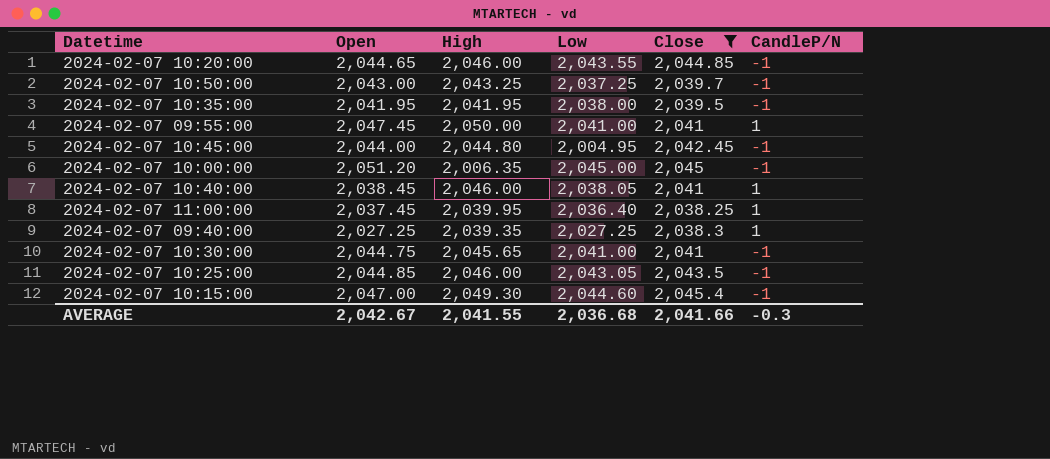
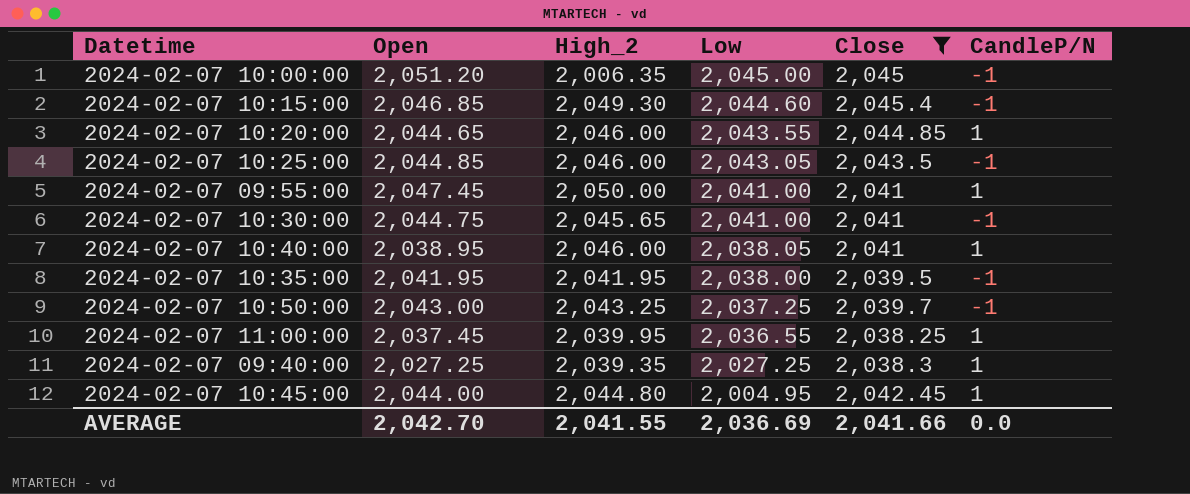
row order: none -> Low descending
column name: High -> High_2
2024-02-07 10:15:00 | Open: 2,047.00 -> 2,046.85
2024-02-07 10:20:00 | CandleP/N: -1 -> 1
2024-02-07 10:40:00 | Open: 2,038.45 -> 2,038.95
2024-02-07 11:00:00 | Low: 2,036.40 -> 2,036.55
2024-02-07 10:45:00 | CandleP/N: -1 -> 1
AVERAGE | Open: 2,042.67 -> 2,042.70
AVERAGE | Low: 2,036.68 -> 2,036.69
AVERAGE | CandleP/N: -0.3 -> 0.0

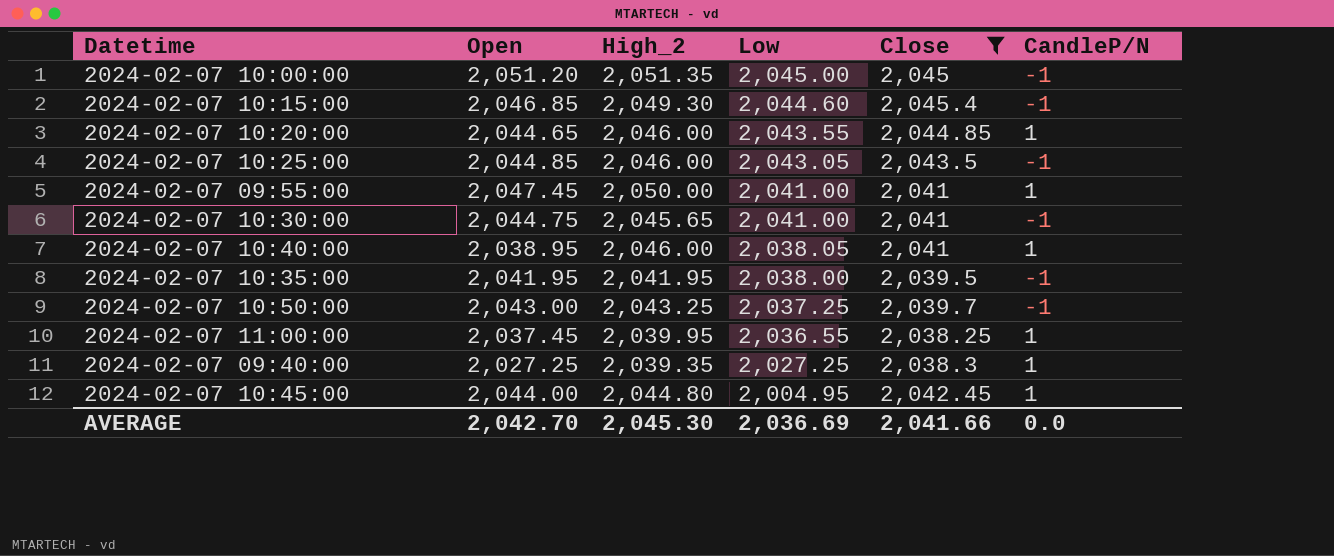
2024-02-07 10:00:00 | High_2: 2,006.35 -> 2,051.35
AVERAGE | High_2: 2,041.55 -> 2,045.30

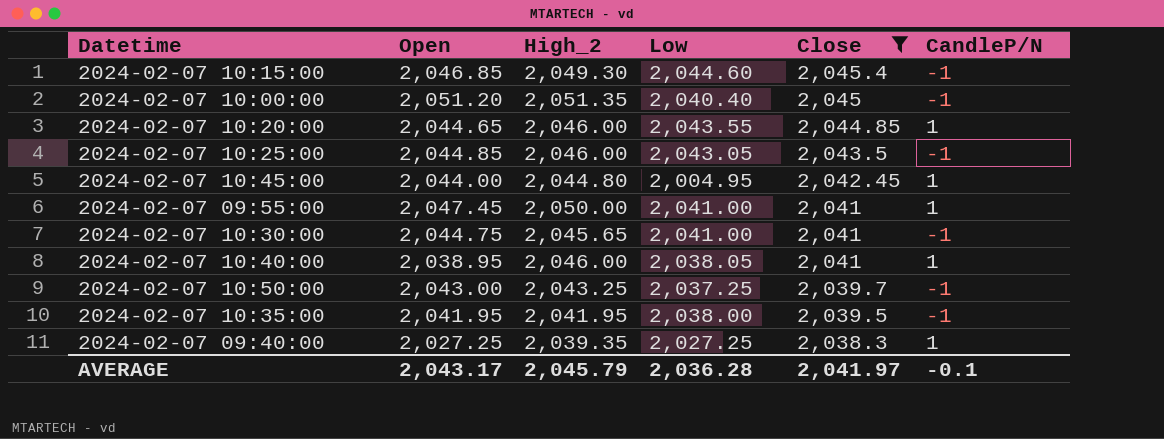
row order: Low descending -> Close descending
row 2024-02-07 11:00:00: 2,037.45 | 2,039.95 | 2,036.55 | 2,038.25 | 1 -> none
2024-02-07 10:00:00 | Low: 2,045.00 -> 2,040.40
AVERAGE | Open: 2,042.70 -> 2,043.17
AVERAGE | High_2: 2,045.30 -> 2,045.79
AVERAGE | Low: 2,036.69 -> 2,036.28
AVERAGE | Close: 2,041.66 -> 2,041.97
AVERAGE | CandleP/N: 0.0 -> -0.1

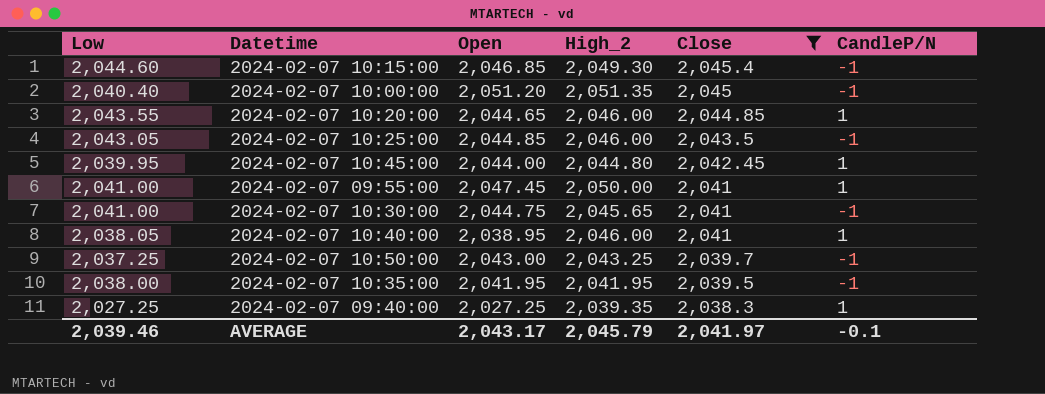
column Low | position: 4 -> 1
2024-02-07 10:45:00 | Low: 2,004.95 -> 2,039.95
AVERAGE | Low: 2,036.28 -> 2,039.46

